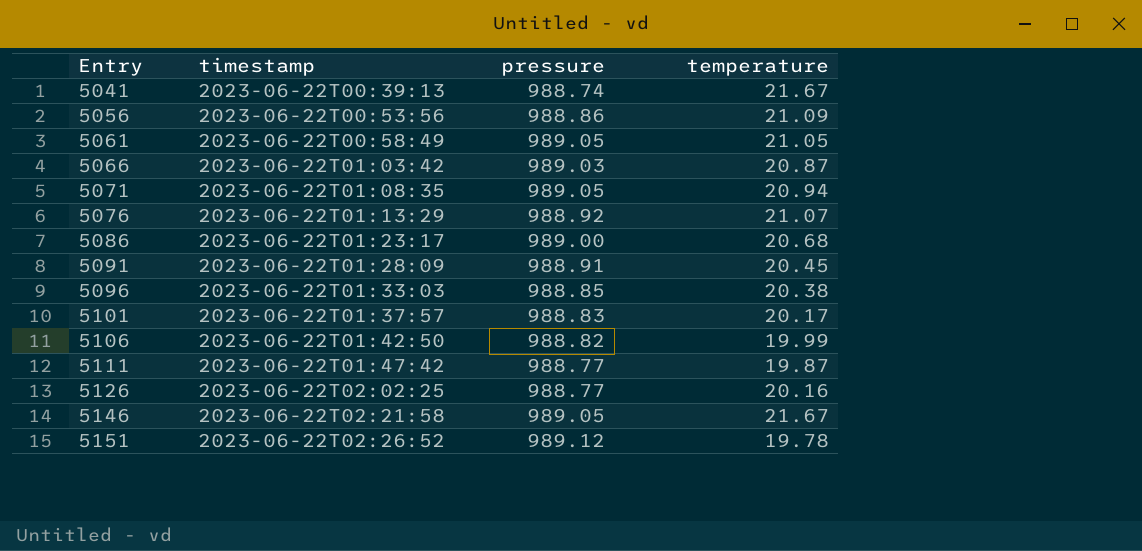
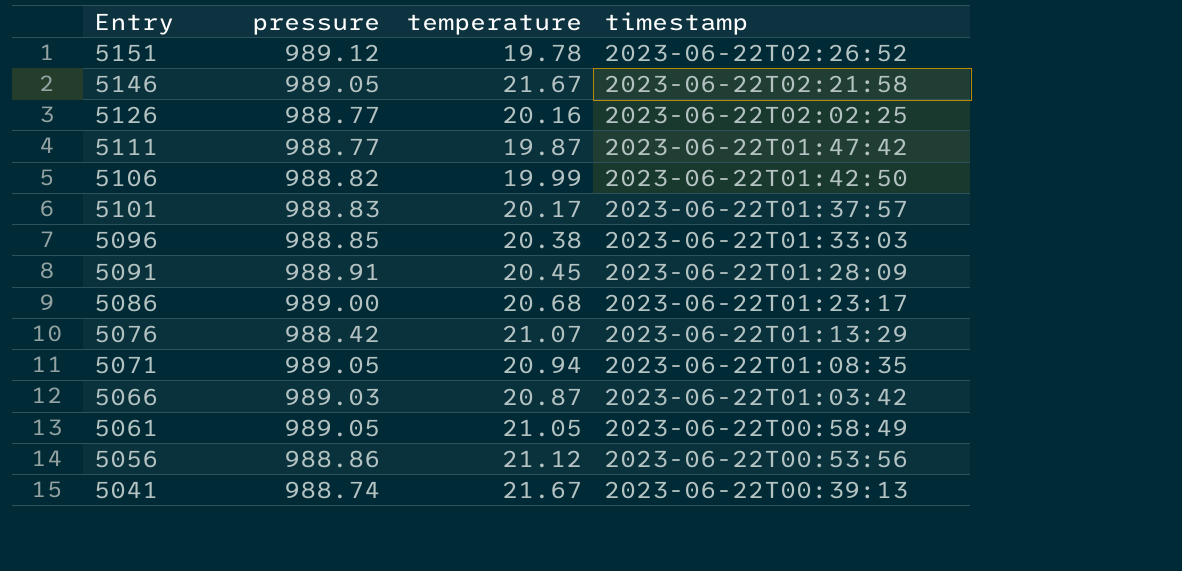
row order: Entry ascending -> Entry descending
column timestamp | position: 2 -> 4
5076 | pressure: 988.92 -> 988.42
5056 | temperature: 21.09 -> 21.12

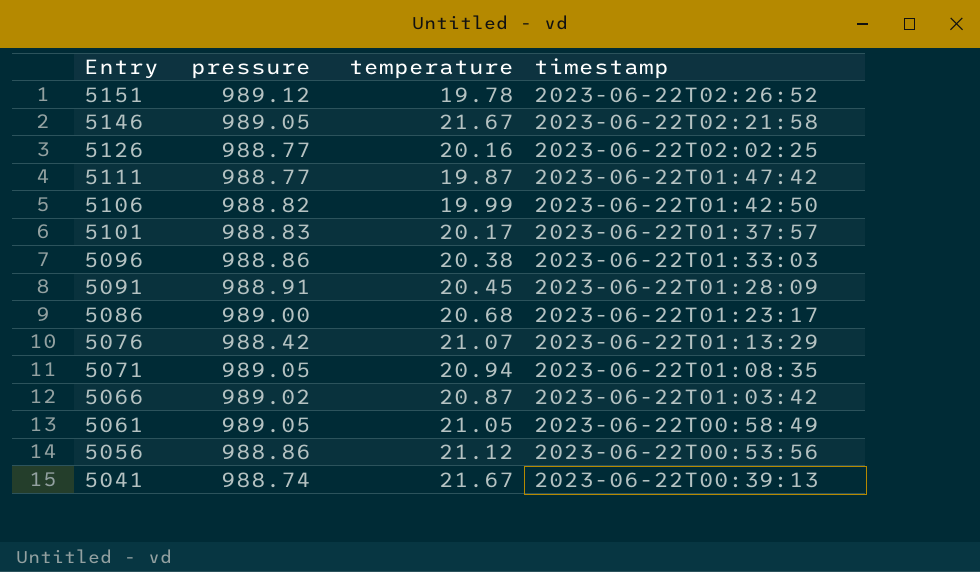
5096 | pressure: 988.85 -> 988.86
5066 | pressure: 989.03 -> 989.02

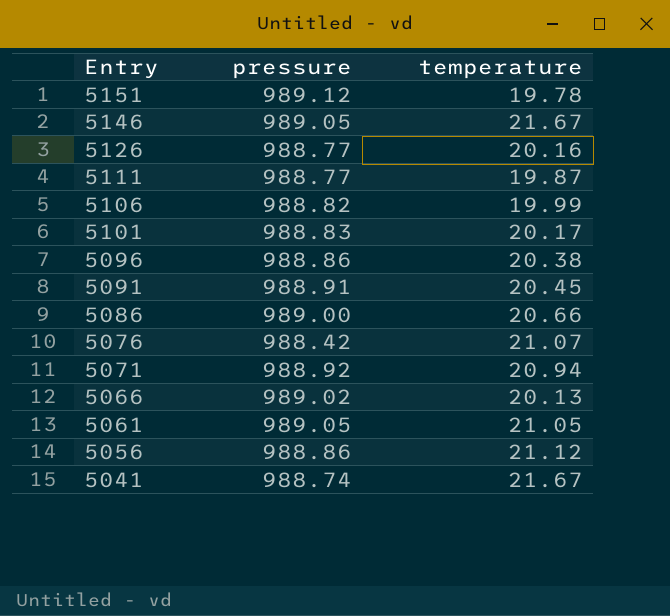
column timestamp | position: 4 -> none
5086 | temperature: 20.68 -> 20.66
5071 | pressure: 989.05 -> 988.92
5066 | temperature: 20.87 -> 20.13

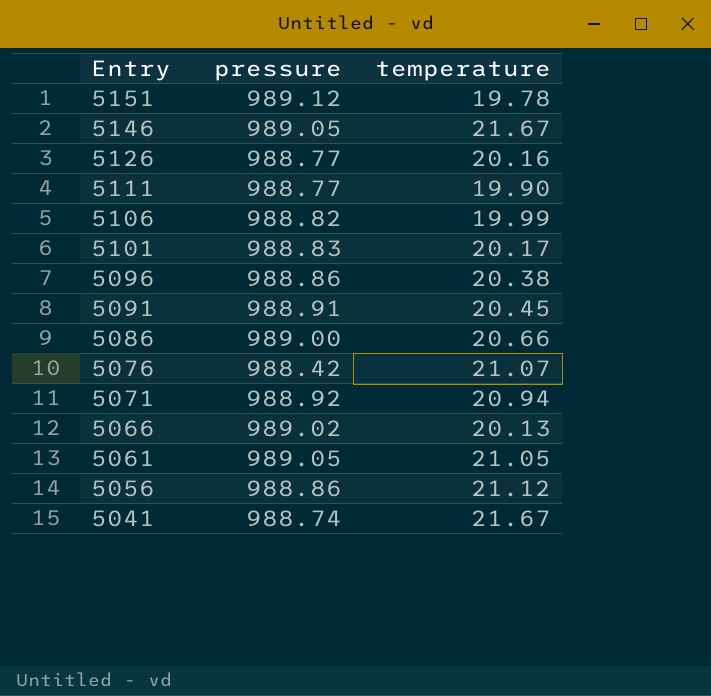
5111 | temperature: 19.87 -> 19.90

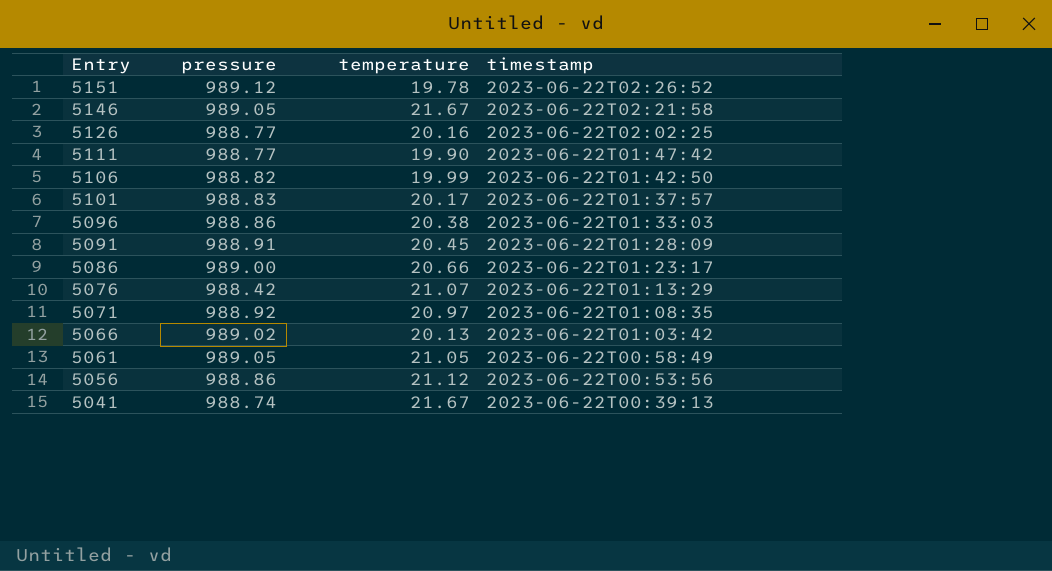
column timestamp | position: none -> 4
5071 | temperature: 20.94 -> 20.97

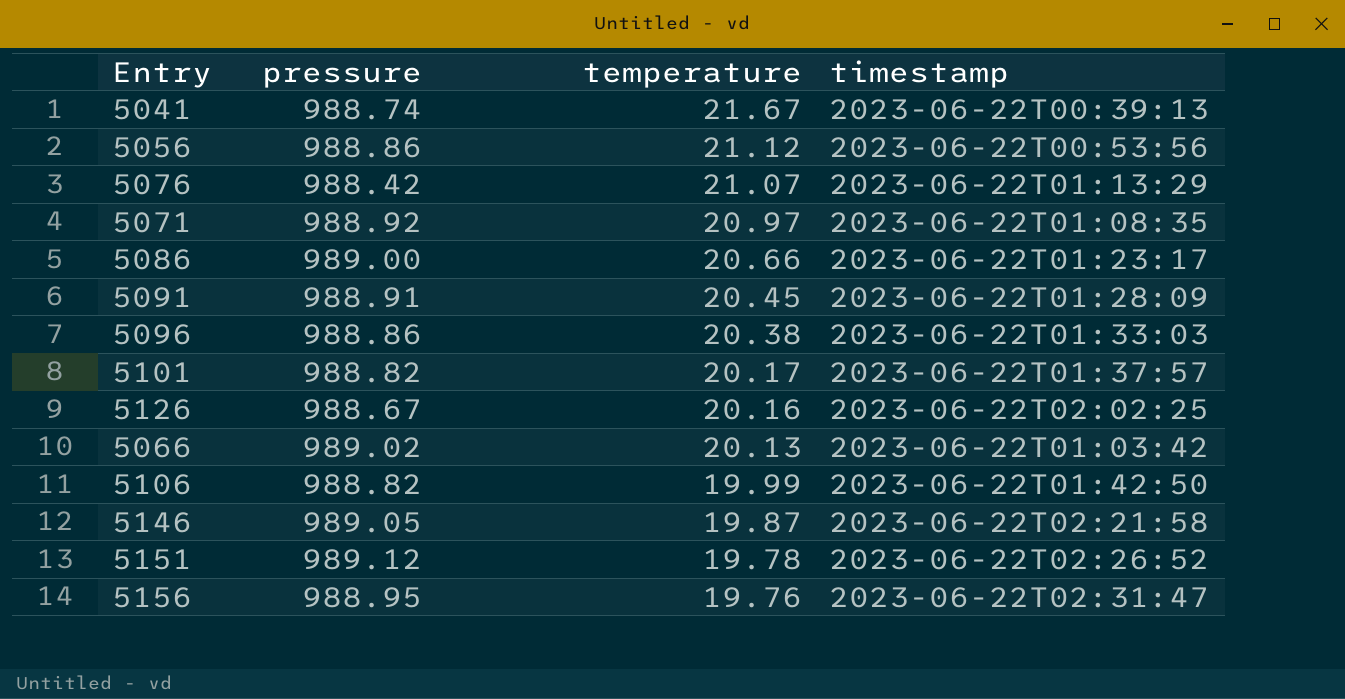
row order: Entry descending -> temperature descending
row 5111: 988.77 | 19.90 | 2023-06-22T01:47:42 -> none
row 5061: 989.05 | 21.05 | 2023-06-22T00:58:49 -> none
5101 | pressure: 988.83 -> 988.82
5126 | pressure: 988.77 -> 988.67
5146 | temperature: 21.67 -> 19.87
row 5156: none -> 988.95 | 19.76 | 2023-06-22T02:31:47

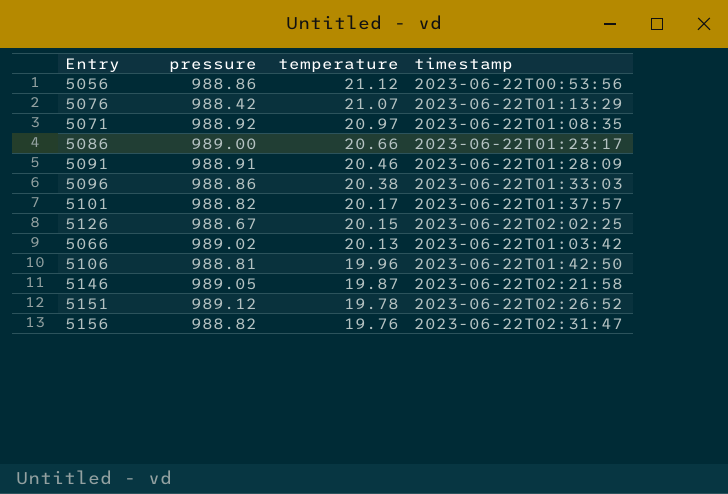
row 5041: 988.74 | 21.67 | 2023-06-22T00:39:13 -> none
5091 | temperature: 20.45 -> 20.46
5126 | temperature: 20.16 -> 20.15
5106 | pressure: 988.82 -> 988.81
5106 | temperature: 19.99 -> 19.96
5156 | pressure: 988.95 -> 988.82

